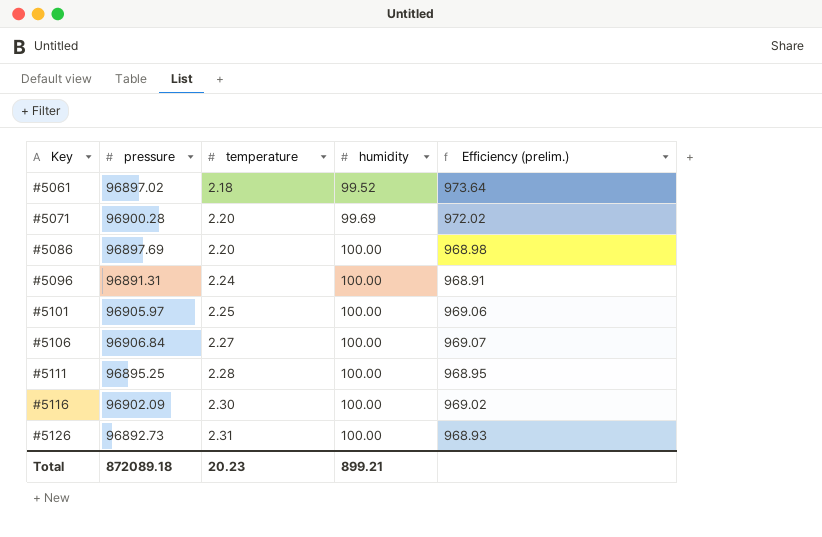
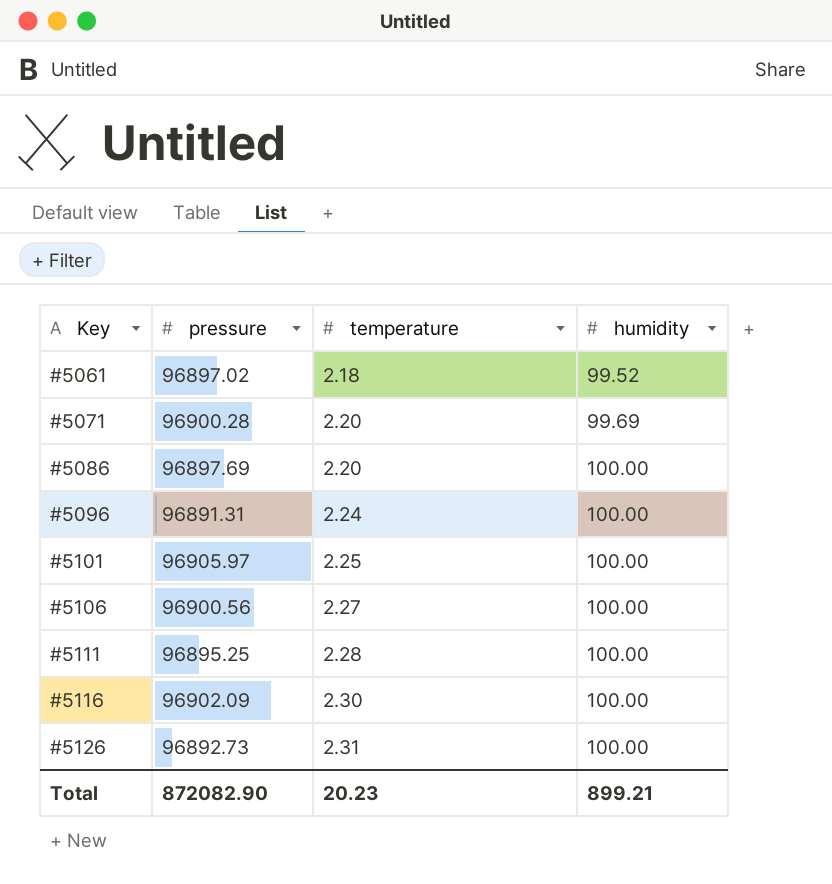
column Efficiency (prelim.) | formula: [pressure] / [humidity] -> none
#5106 | pressure: 96906.84 -> 96900.56
Total | pressure: 872089.18 -> 872082.90

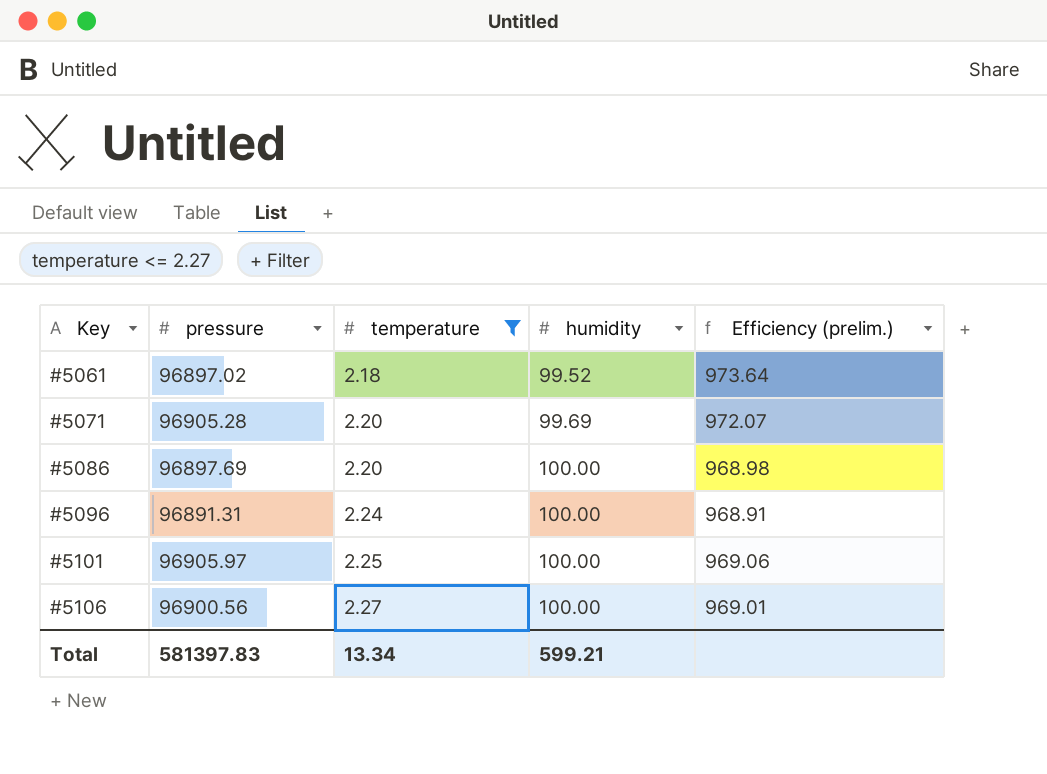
filter: none -> temperature <= 2.27
column Efficiency (prelim.) | formula: none -> [pressure] / [humidity]
#5071 | pressure: 96900.28 -> 96905.28
Total | pressure: 872082.90 -> 581397.83
Total | temperature: 20.23 -> 13.34
Total | humidity: 899.21 -> 599.21

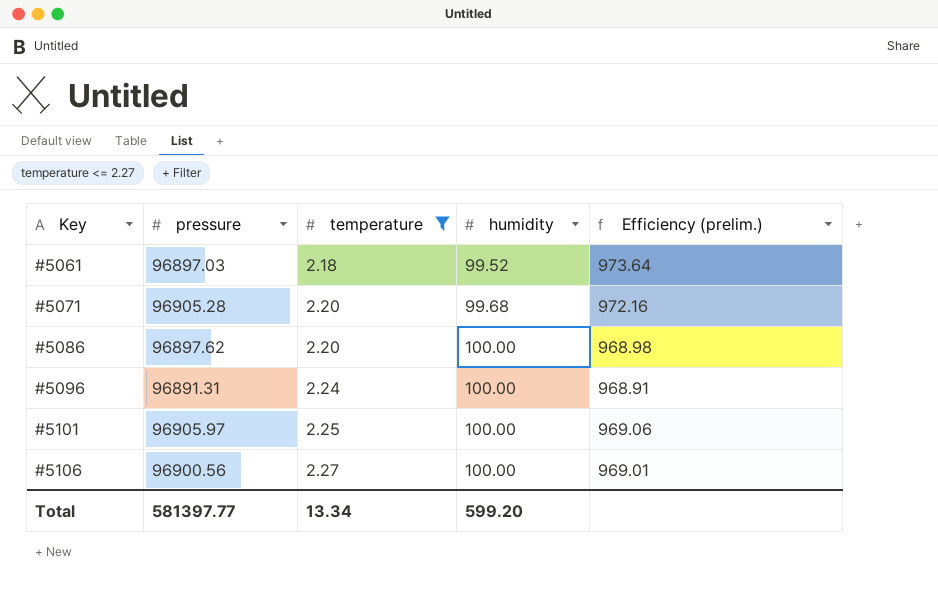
#5061 | pressure: 96897.02 -> 96897.03
#5071 | humidity: 99.69 -> 99.68
#5071 | Efficiency (prelim.): 972.07 -> 972.16
#5086 | pressure: 96897.69 -> 96897.62
Total | pressure: 581397.83 -> 581397.77
Total | humidity: 599.21 -> 599.20

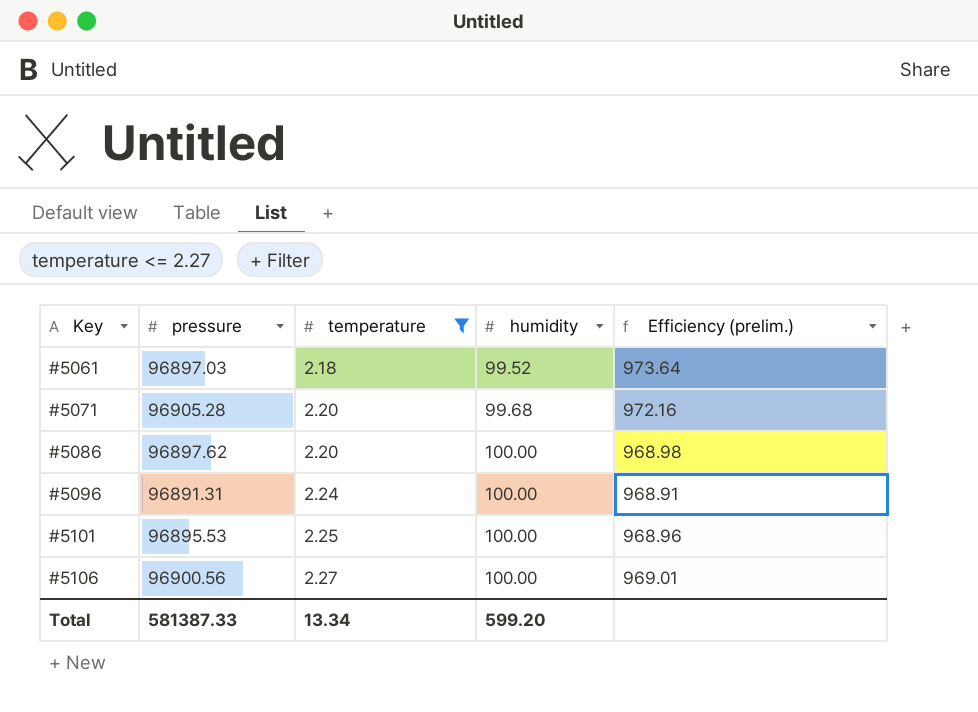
#5101 | pressure: 96905.97 -> 96895.53
#5101 | Efficiency (prelim.): 969.06 -> 968.96
Total | pressure: 581397.77 -> 581387.33

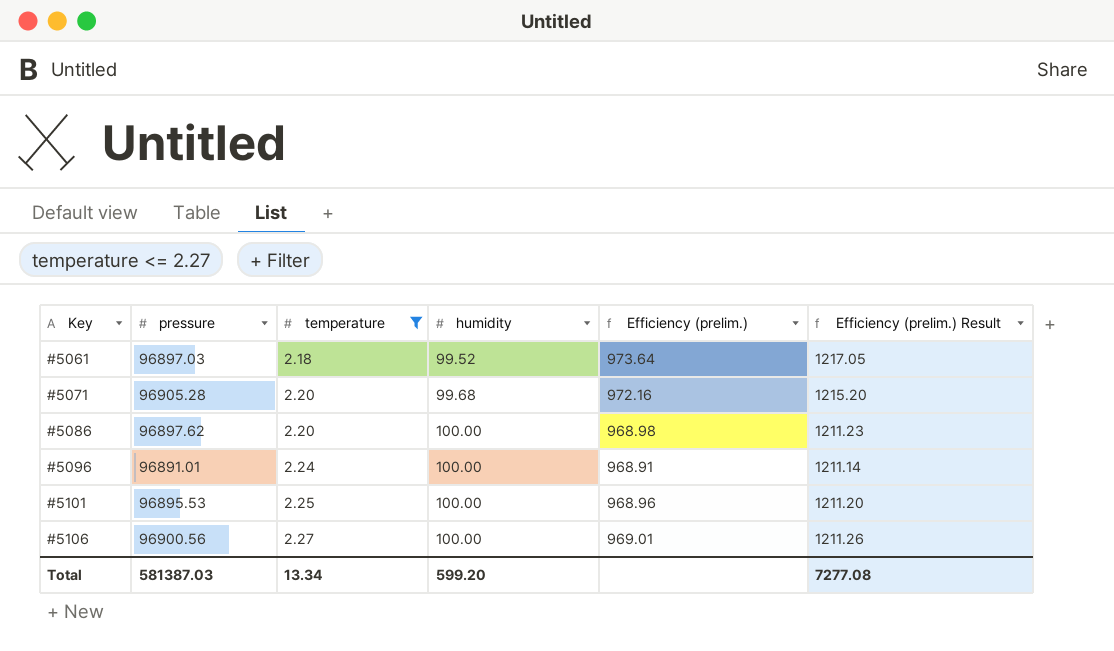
column Efficiency (prelim.) Result | formula: none -> [Efficiency (prelim.)] * 1.25
#5096 | pressure: 96891.31 -> 96891.01
Total | pressure: 581387.33 -> 581387.03

